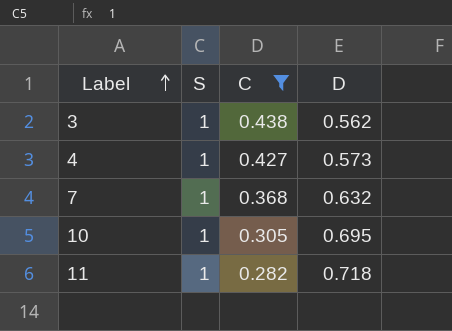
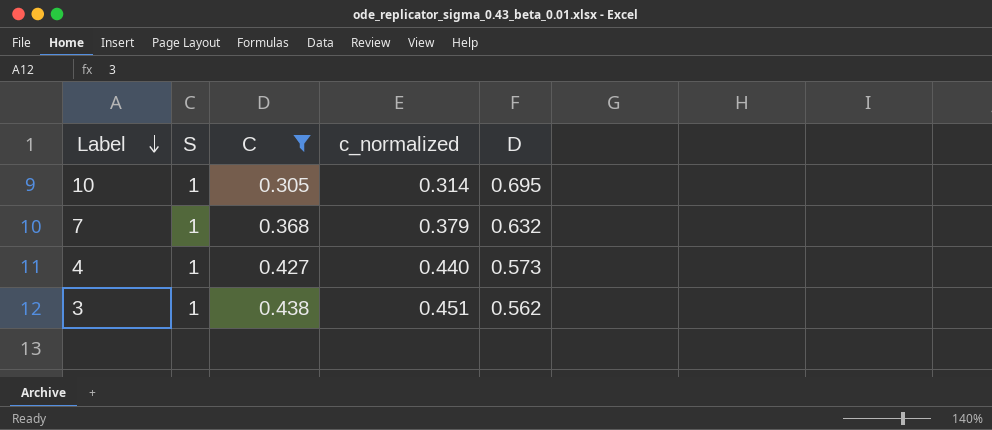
row order: Label ascending -> Label descending
column c_normalized | formula: none -> [C] * 1.03
row 11: 1 | 0.282 | 0.718 -> none

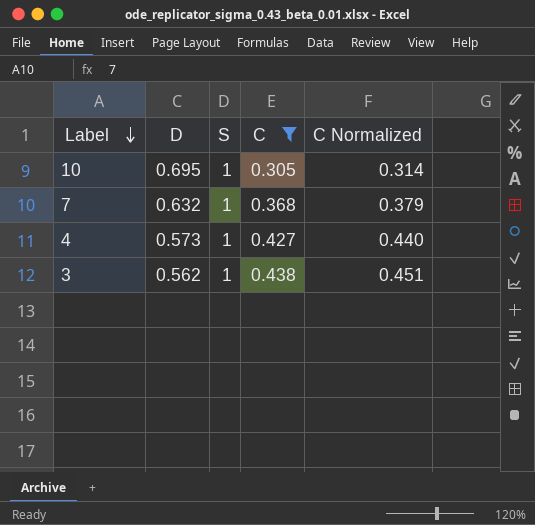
column D | position: 5 -> 2
column name: c_normalized -> C Normalized

